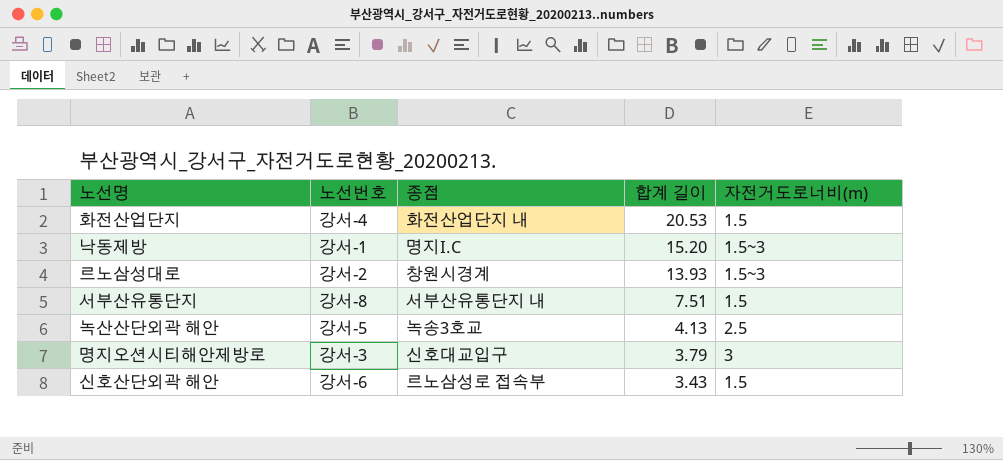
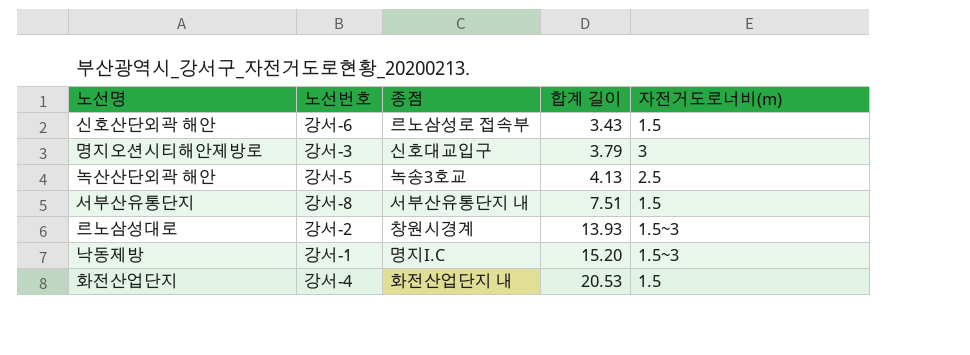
row order: 합계 길이 descending -> 합계 길이 ascending

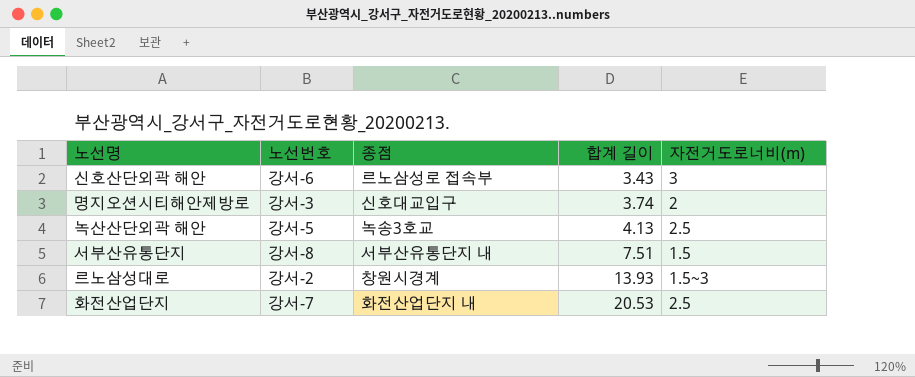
row 낙동제방: 강서-1 | 명지I.C | 15.20 | 1.5~3 -> none
신호산단외곽 해안 | 자전거도로너비(m): 1.5 -> 3
명지오션시티해안제방로 | 합계 길이: 3.79 -> 3.74
명지오션시티해안제방로 | 자전거도로너비(m): 3 -> 2
화전산업단지 | 노선번호: 강서-4 -> 강서-7
화전산업단지 | 자전거도로너비(m): 1.5 -> 2.5

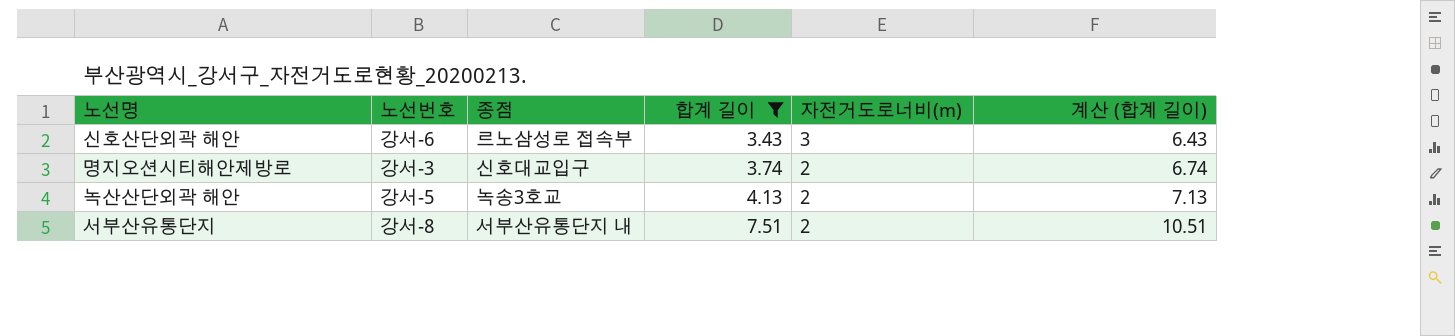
filter: none -> 합계 길이 <= 7.51
column 계산 (합계 길이) | formula: none -> [합계 길이] + 3
녹산산단외곽 해안 | 자전거도로너비(m): 2.5 -> 2
서부산유통단지 | 자전거도로너비(m): 1.5 -> 2

